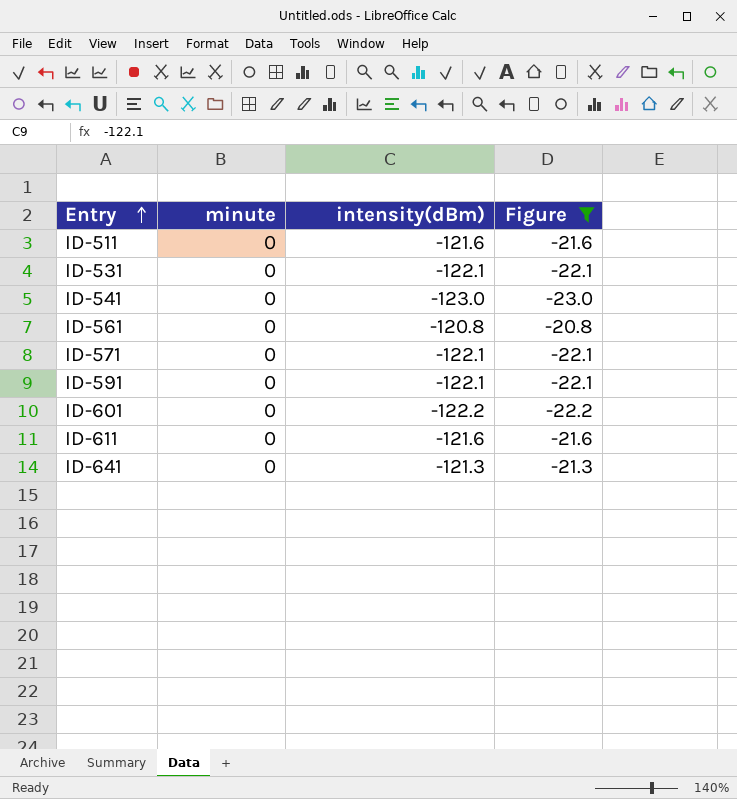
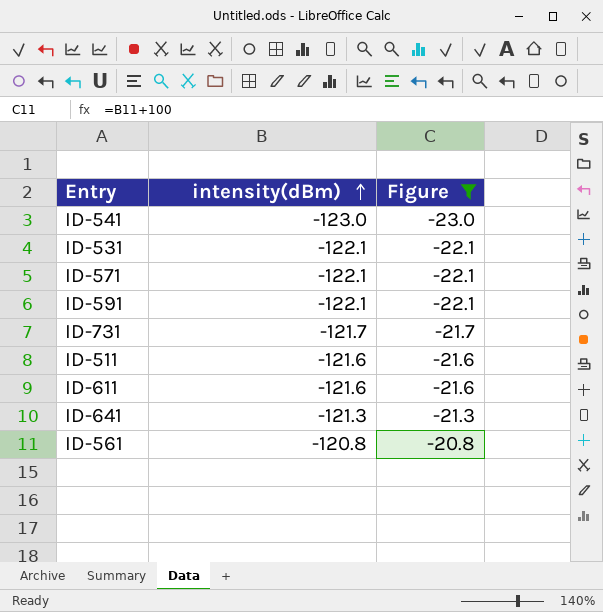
row order: Entry ascending -> intensity(dBm) ascending
column minute | position: 2 -> none
row ID-601: 0 | -122.2 | -22.2 -> none
row ID-731: none -> -121.7 | -21.7

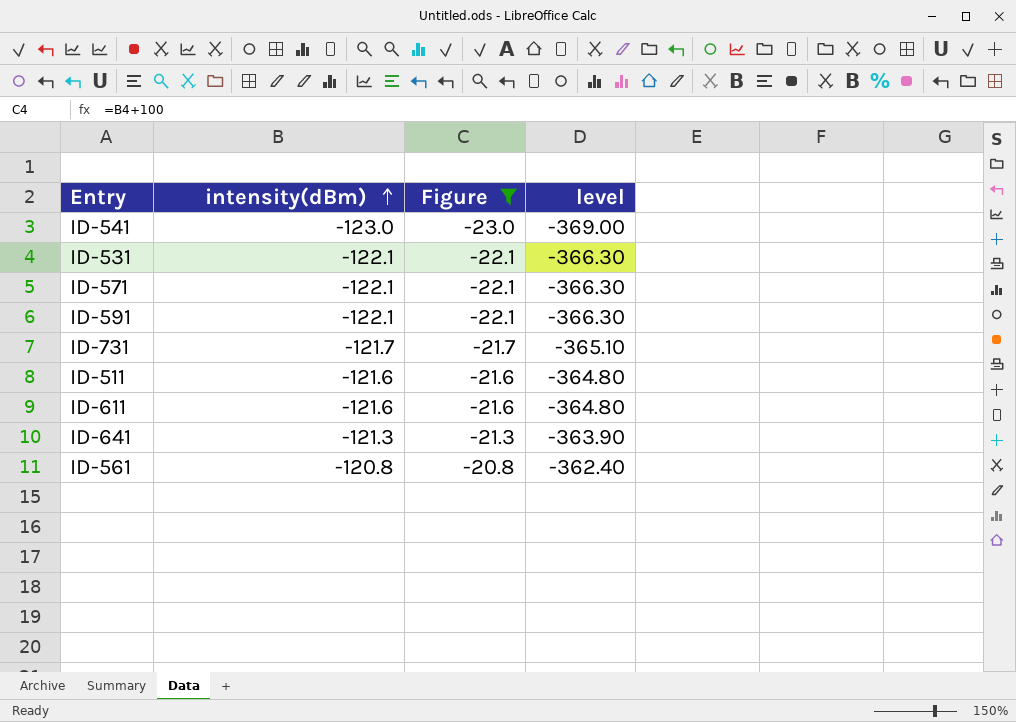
column level | formula: none -> [intensity(dBm)] * 3

